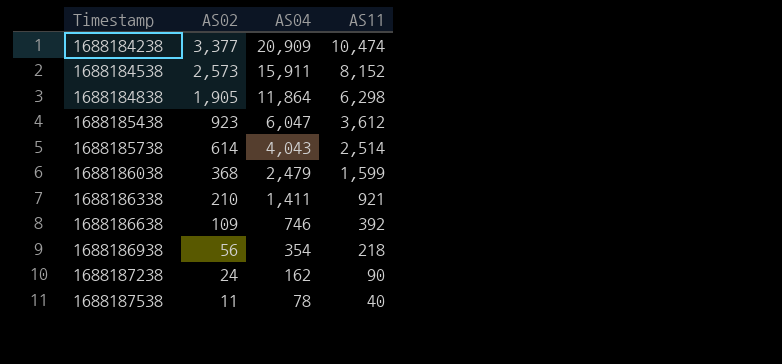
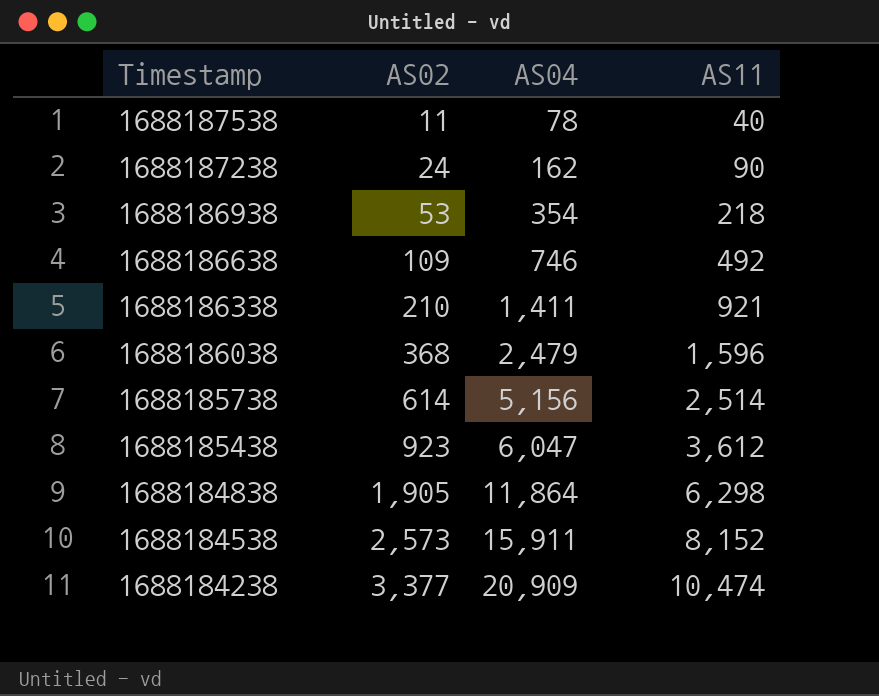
row order: Timestamp ascending -> Timestamp descending
1688186938 | AS02: 56 -> 53
1688186638 | AS11: 392 -> 492
1688186038 | AS11: 1,599 -> 1,596
1688185738 | AS04: 4,043 -> 5,156

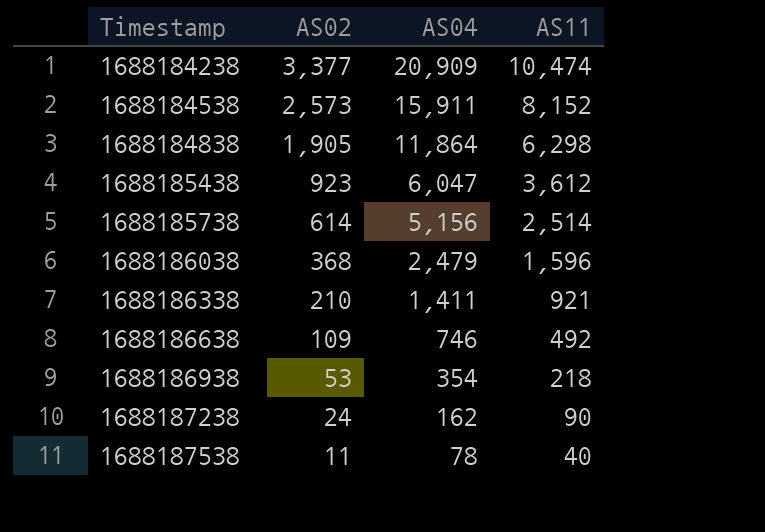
row order: Timestamp descending -> Timestamp ascending

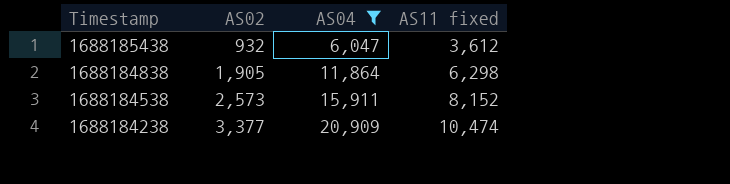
filter: none -> AS04 >= 6,047
row order: Timestamp ascending -> Timestamp descending
column name: AS11 -> AS11 fixed
1688185438 | AS02: 923 -> 932

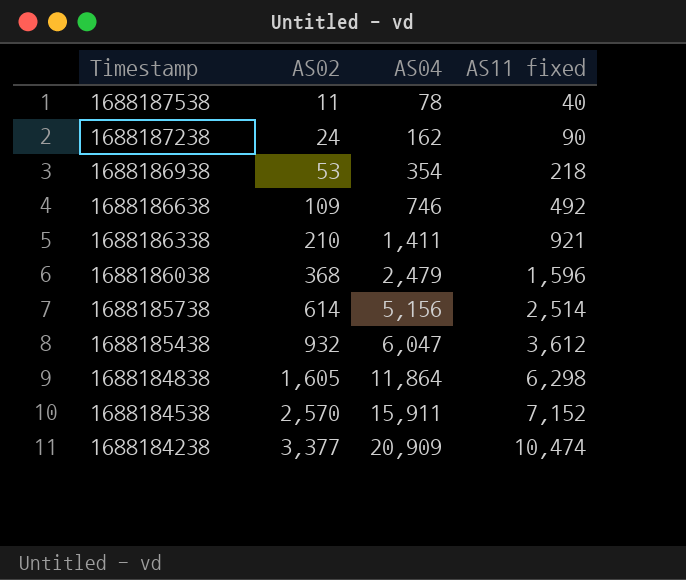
filter: AS04 >= 6,047 -> none
1688184838 | AS02: 1,905 -> 1,605
1688184538 | AS02: 2,573 -> 2,570
1688184538 | AS11 fixed: 8,152 -> 7,152

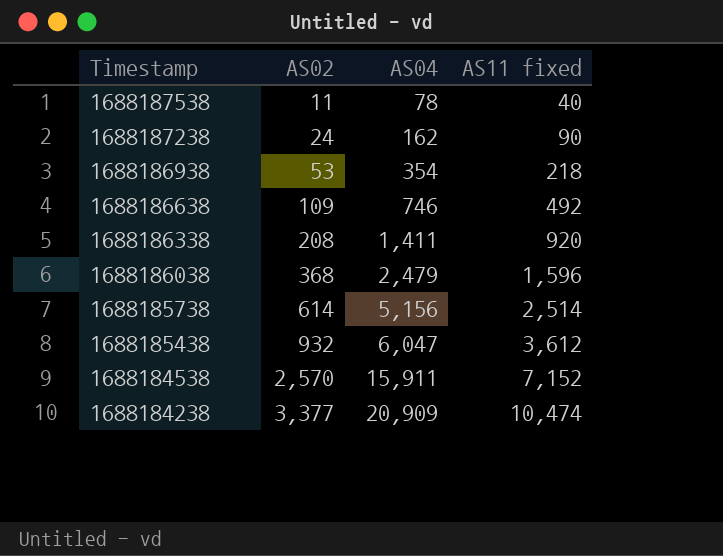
row 1688184838: 1,605 | 11,864 | 6,298 -> none
1688186338 | AS02: 210 -> 208
1688186338 | AS11 fixed: 921 -> 920

